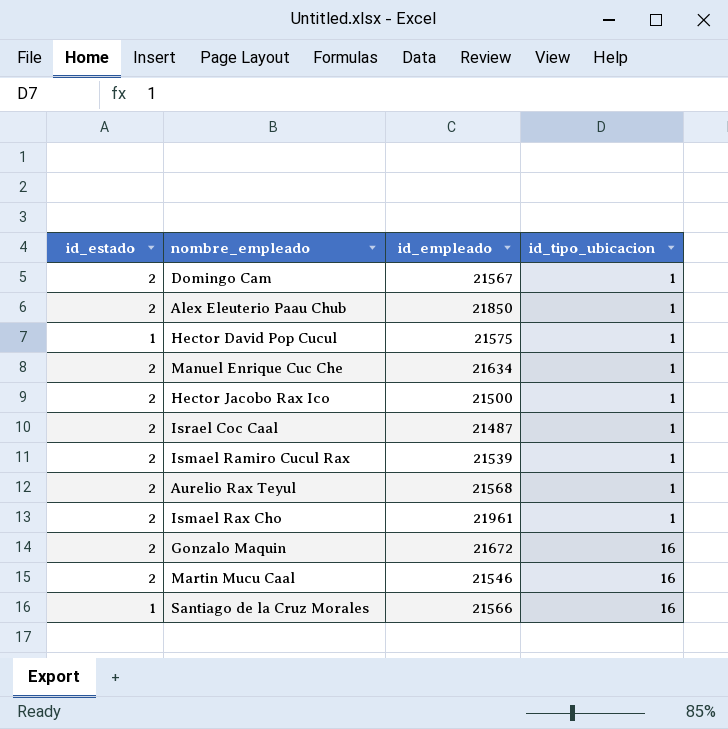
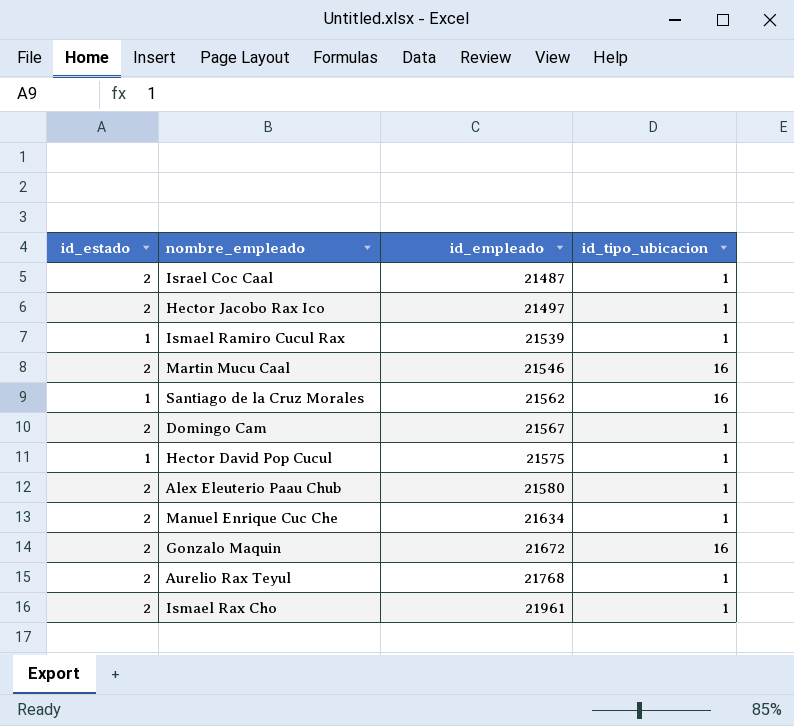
row order: id_tipo_ubicacion ascending -> id_empleado ascending
Hector Jacobo Rax Ico | id_empleado: 21500 -> 21497
Ismael Ramiro Cucul Rax | id_estado: 2 -> 1
Santiago de la Cruz Morales | id_empleado: 21566 -> 21562
Alex Eleuterio Paau Chub | id_empleado: 21850 -> 21580
Aurelio Rax Teyul | id_empleado: 21568 -> 21768

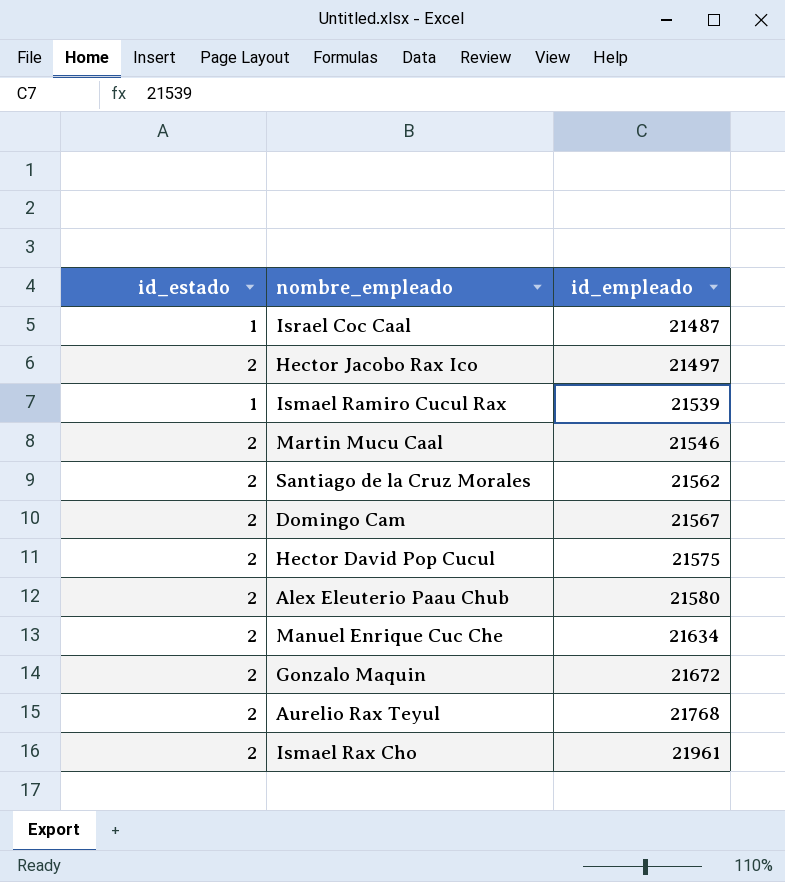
column id_tipo_ubicacion | position: 4 -> none
Israel Coc Caal | id_estado: 2 -> 1
Santiago de la Cruz Morales | id_estado: 1 -> 2
Hector David Pop Cucul | id_estado: 1 -> 2

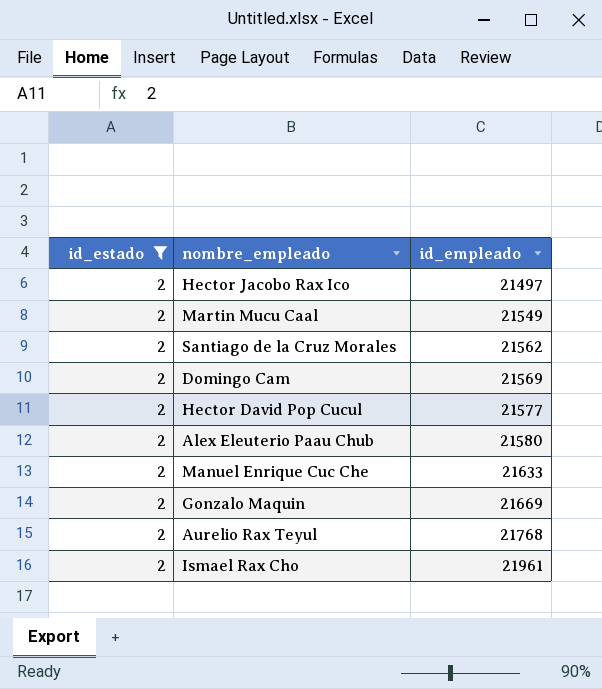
filter: none -> id_estado = 2
Martin Mucu Caal | id_empleado: 21546 -> 21549
Domingo Cam | id_empleado: 21567 -> 21569
Hector David Pop Cucul | id_empleado: 21575 -> 21577
Manuel Enrique Cuc Che | id_empleado: 21634 -> 21633
Gonzalo Maquin | id_empleado: 21672 -> 21669

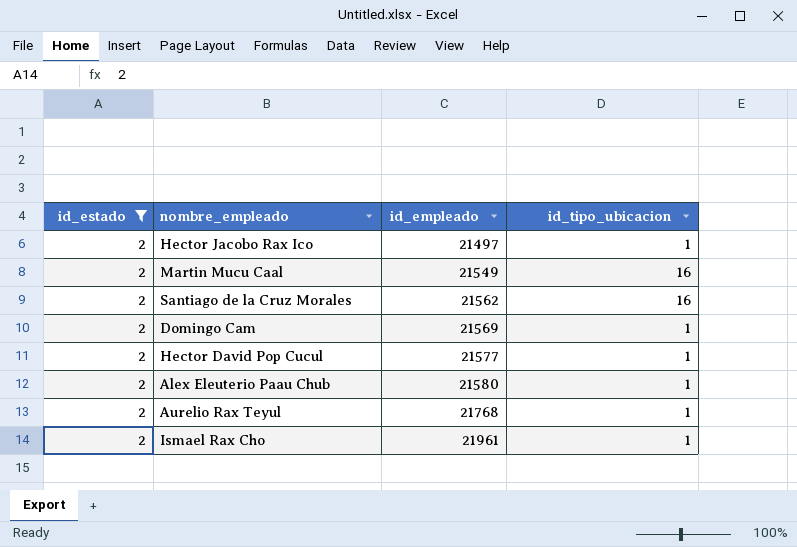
column id_tipo_ubicacion | position: none -> 4
row Manuel Enrique Cuc Che: 2 | 21633 -> none
row Gonzalo Maquin: 2 | 21669 -> none

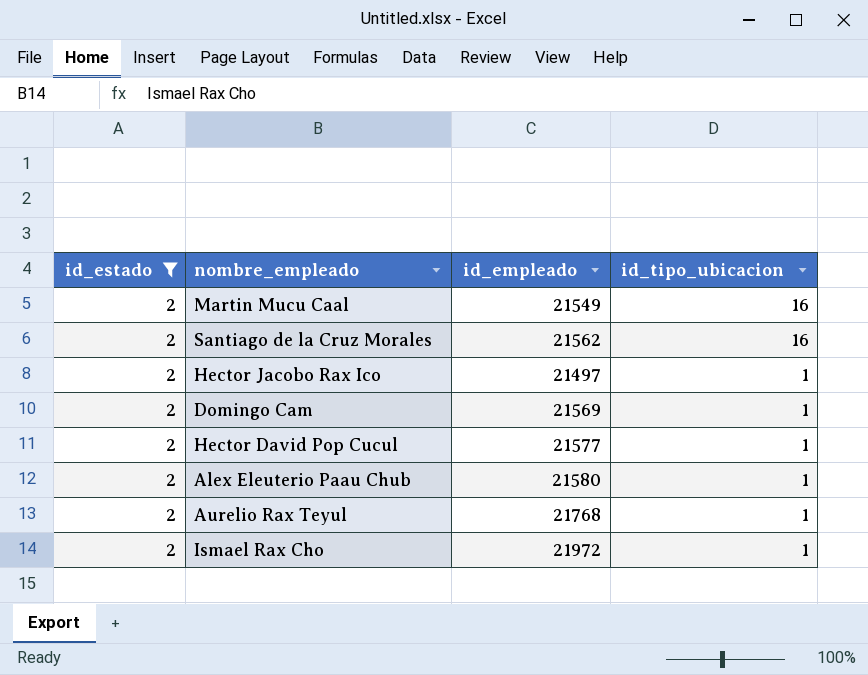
row order: id_empleado ascending -> id_tipo_ubicacion descending
Ismael Rax Cho | id_empleado: 21961 -> 21972

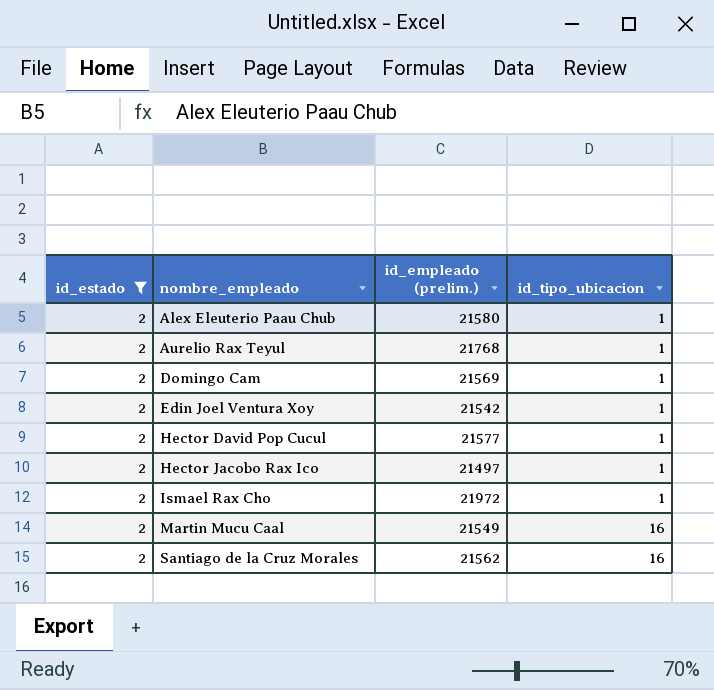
row order: id_tipo_ubicacion descending -> nombre_empleado ascending
column name: id_empleado -> id_empleado (prelim.)
row Edin Joel Ventura Xoy: none -> 2 | 21542 | 1

